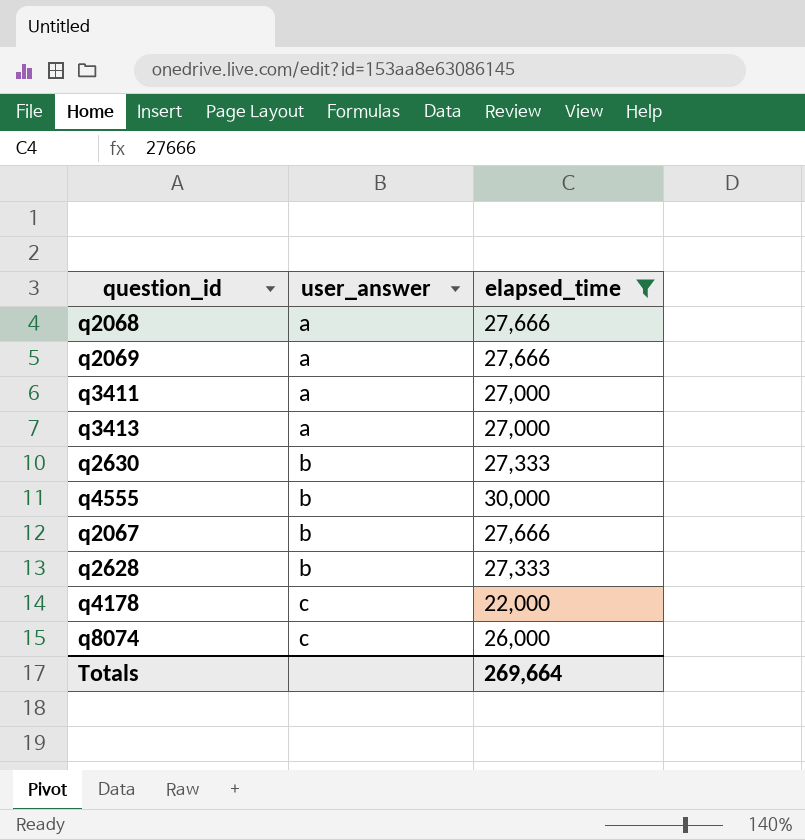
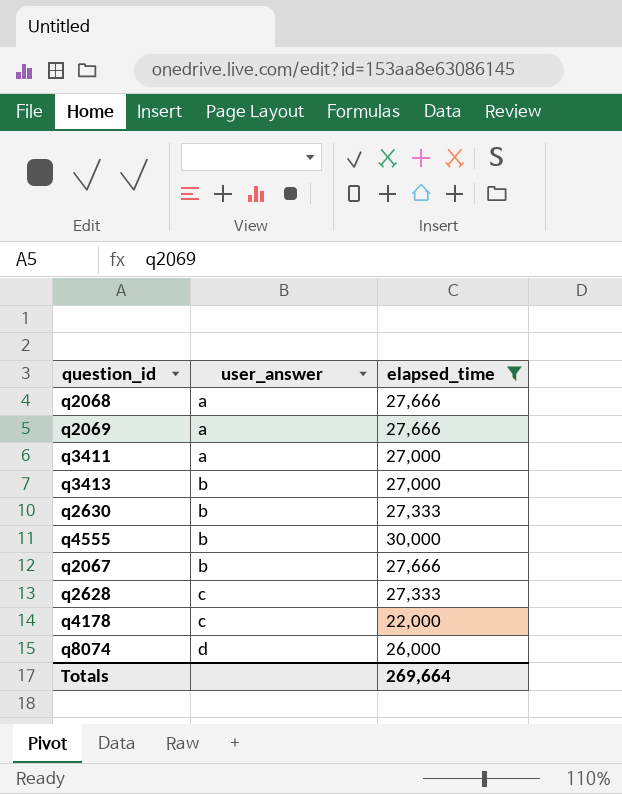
q3413 | user_answer: a -> b
q2628 | user_answer: b -> c
q8074 | user_answer: c -> d

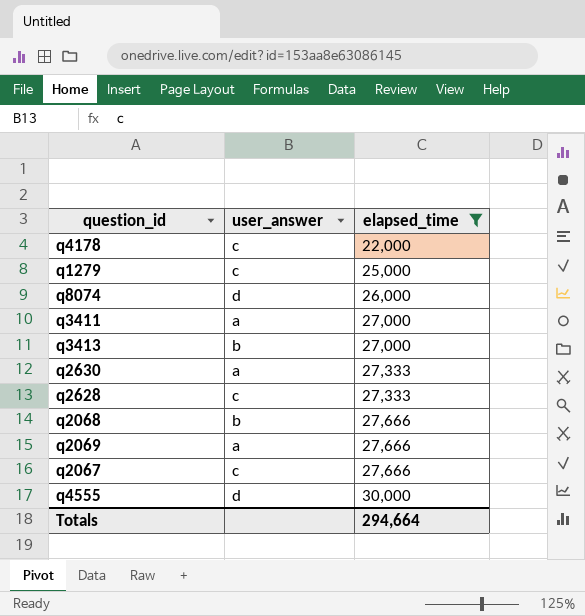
row order: user_answer ascending -> elapsed_time ascending
row q1279: none -> c | 25,000
q2630 | user_answer: b -> a
q2068 | user_answer: a -> b
q2067 | user_answer: b -> c
q4555 | user_answer: b -> d
Totals | elapsed_time: 269,664 -> 294,664

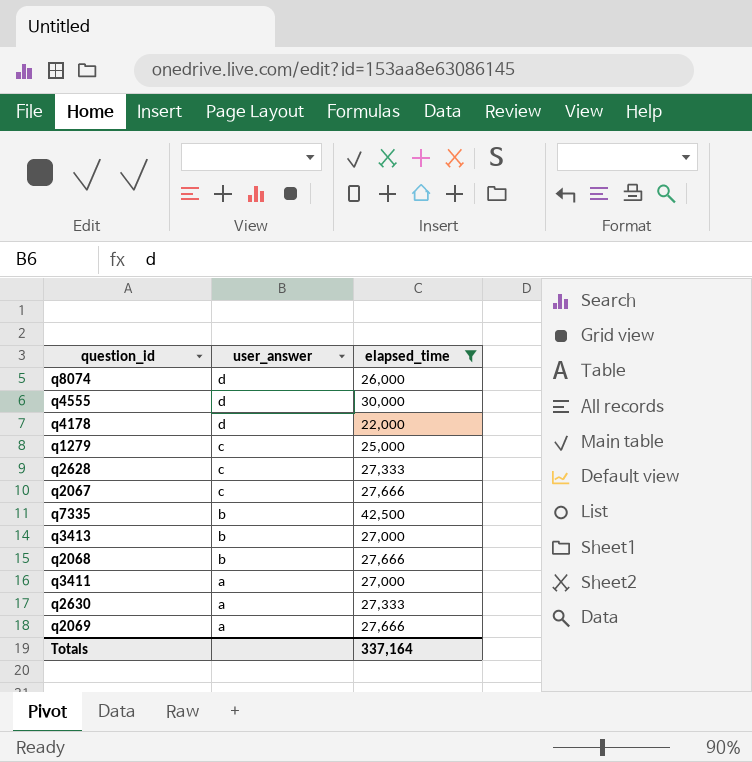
row order: elapsed_time ascending -> user_answer descending
q4178 | user_answer: c -> d
row q7335: none -> b | 42,500
Totals | elapsed_time: 294,664 -> 337,164

